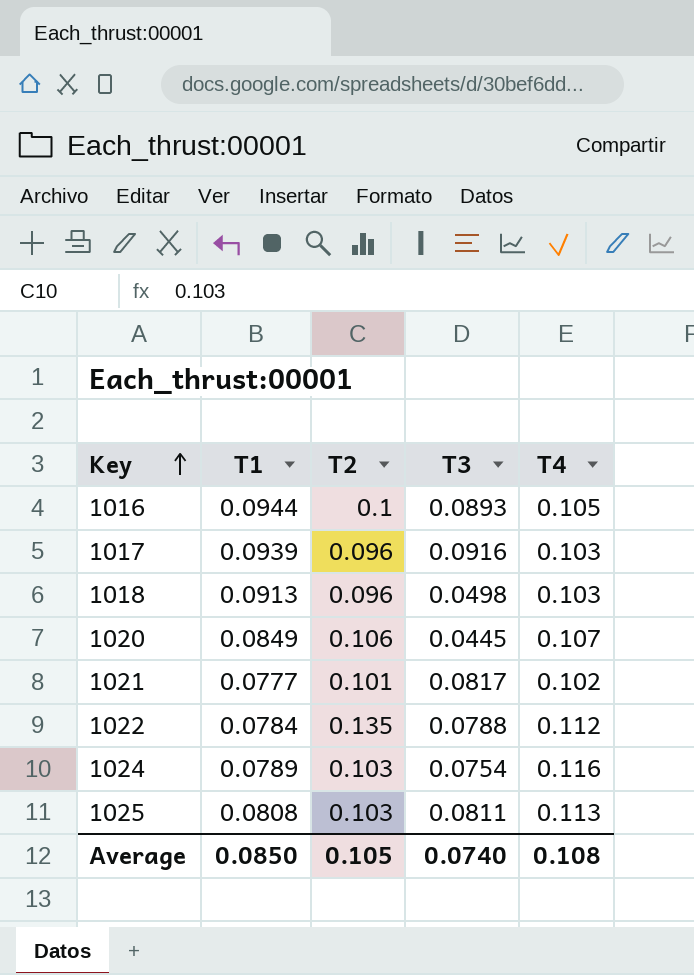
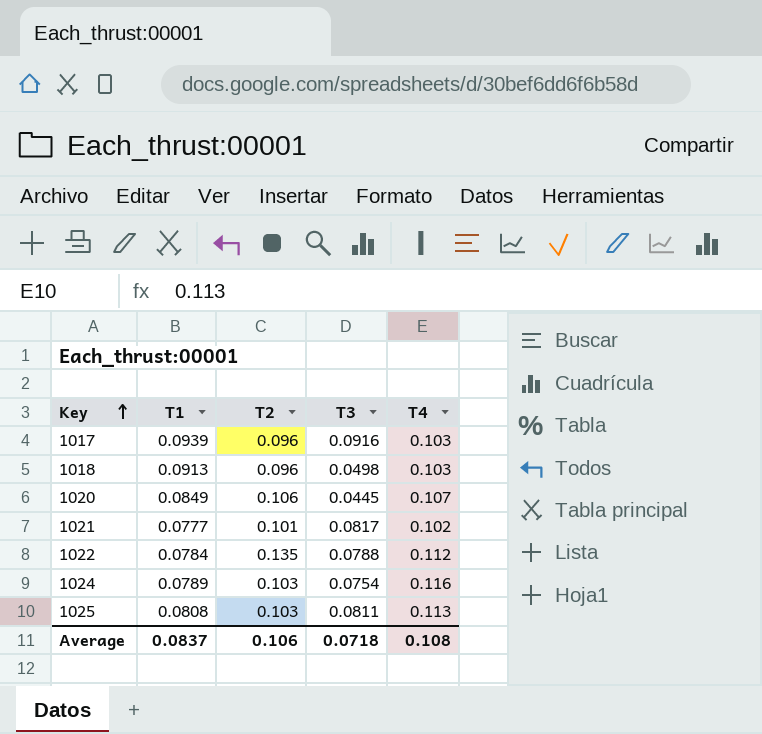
row 1016: 0.0944 | 0.1 | 0.0893 | 0.105 -> none
Average | T1: 0.0850 -> 0.0837
Average | T2: 0.105 -> 0.106
Average | T3: 0.0740 -> 0.0718

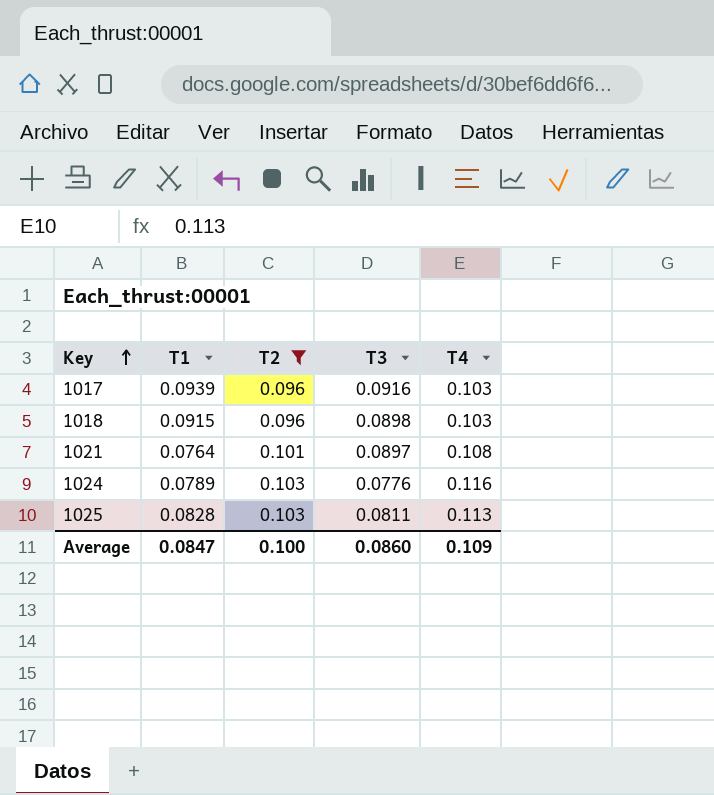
filter: none -> T2 <= 0.103
1018 | T1: 0.0913 -> 0.0915
1018 | T3: 0.0498 -> 0.0898
1021 | T1: 0.0777 -> 0.0764
1021 | T3: 0.0817 -> 0.0897
1021 | T4: 0.102 -> 0.108
1024 | T3: 0.0754 -> 0.0776
1025 | T1: 0.0808 -> 0.0828
Average | T1: 0.0837 -> 0.0847
Average | T2: 0.106 -> 0.100
Average | T3: 0.0718 -> 0.0860
Average | T4: 0.108 -> 0.109

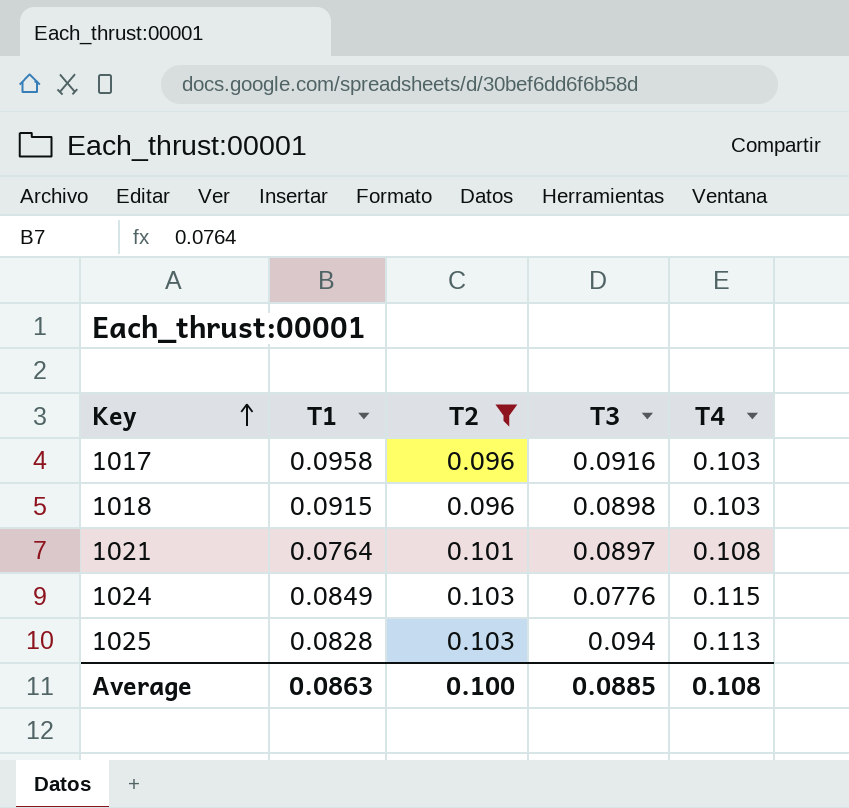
1017 | T1: 0.0939 -> 0.0958
1024 | T1: 0.0789 -> 0.0849
1024 | T4: 0.116 -> 0.115
1025 | T3: 0.0811 -> 0.094
Average | T1: 0.0847 -> 0.0863
Average | T3: 0.0860 -> 0.0885
Average | T4: 0.109 -> 0.108

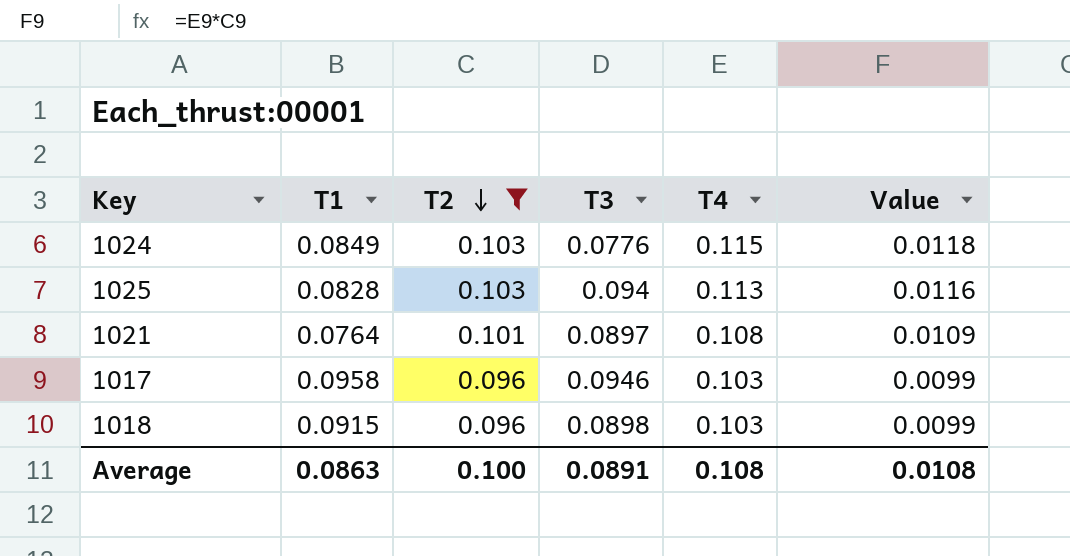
row order: Key ascending -> T2 descending
column Value | formula: none -> [T2] * [T4]
1017 | T3: 0.0916 -> 0.0946
Average | T3: 0.0885 -> 0.0891

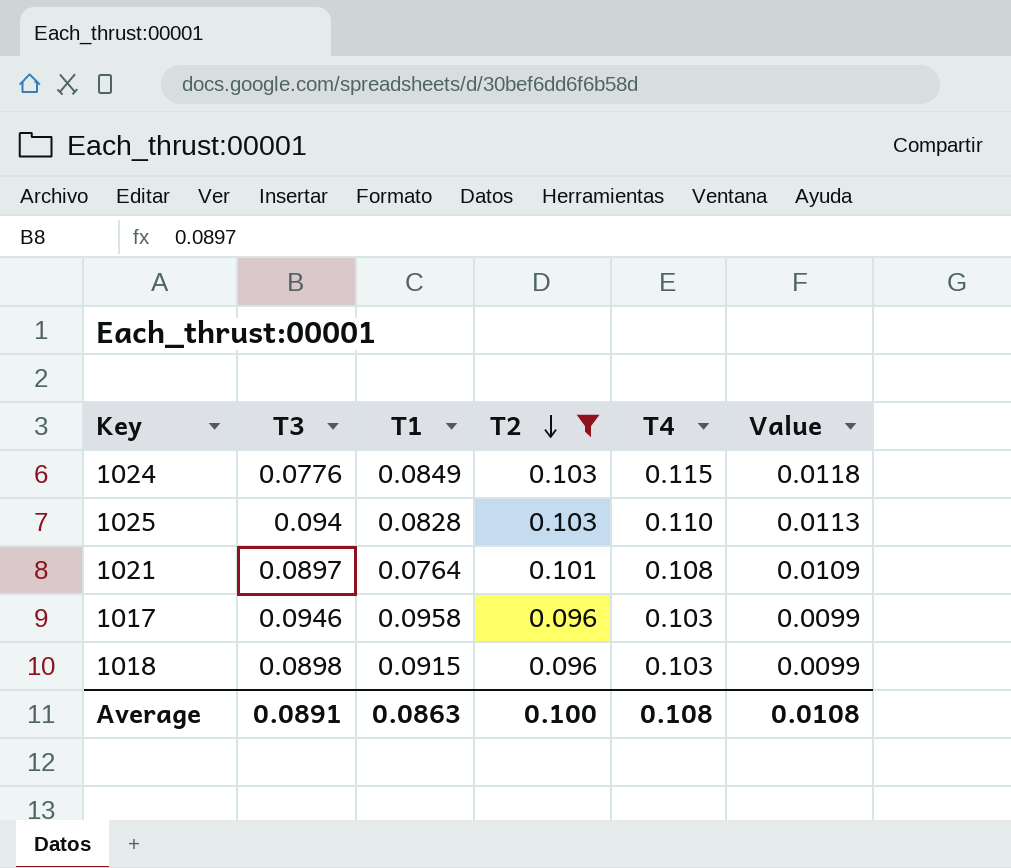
column T3 | position: 4 -> 2
1025 | T4: 0.113 -> 0.110
1025 | Value: 0.0116 -> 0.0113

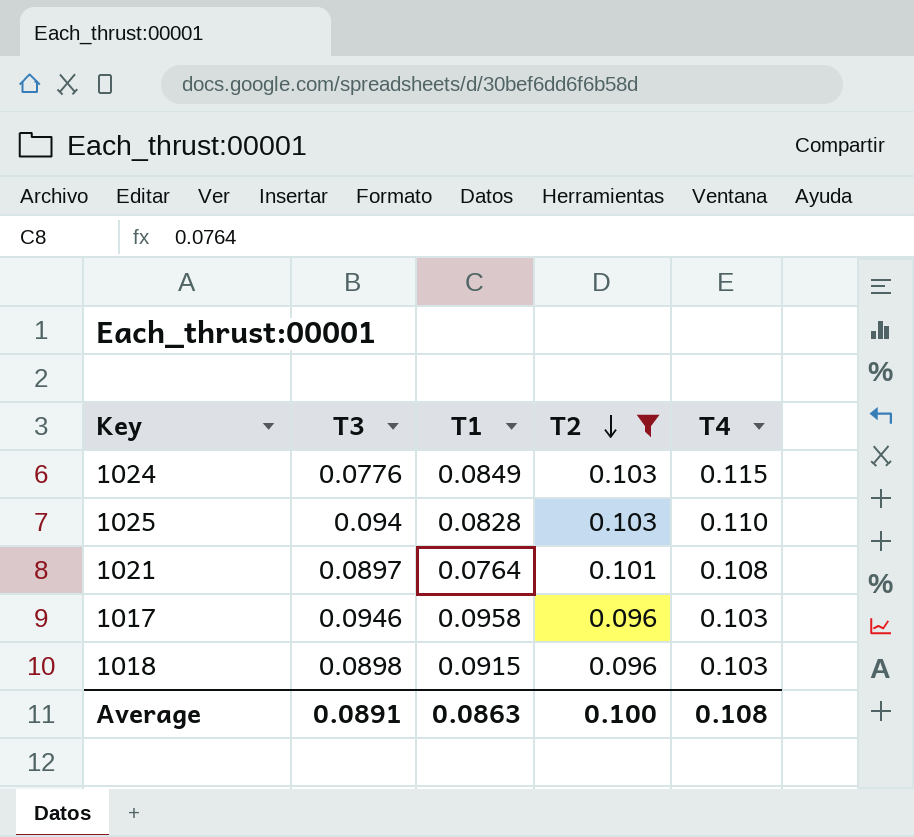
column Value | formula: [T2] * [T4] -> none

